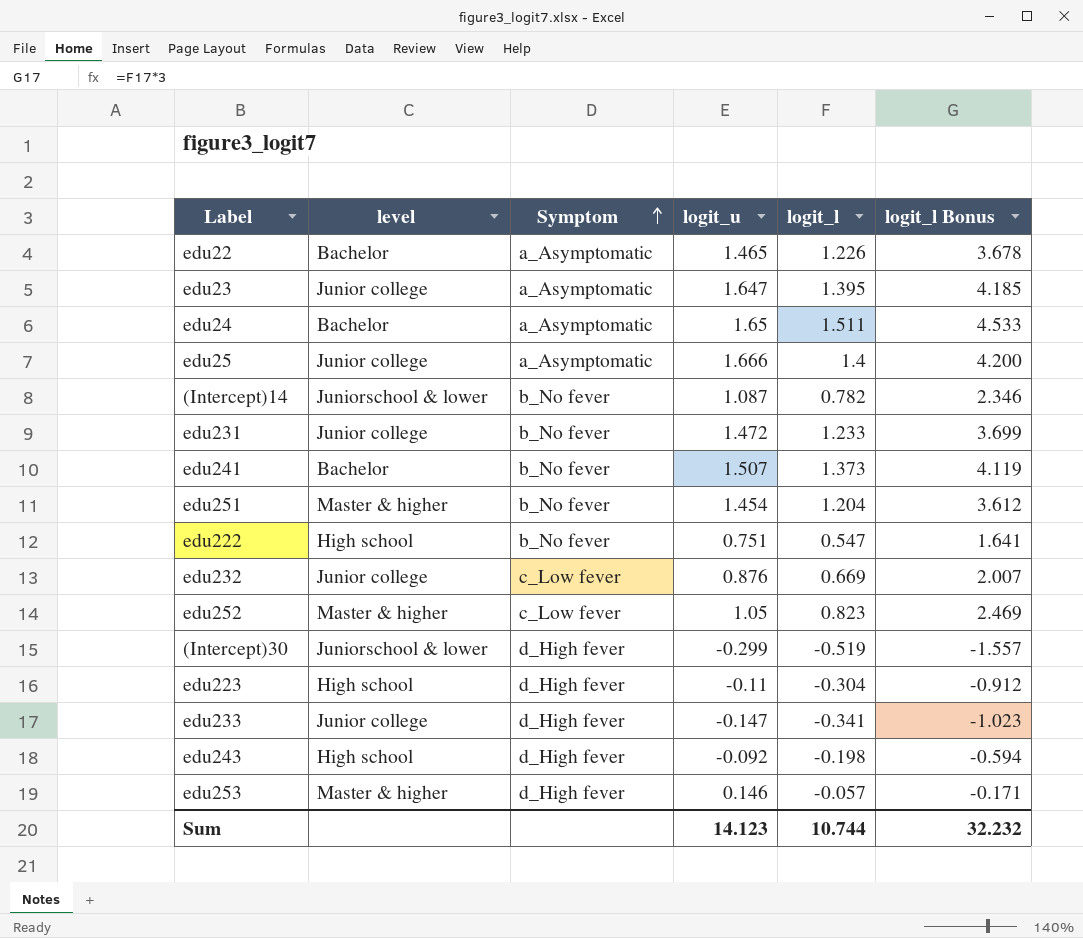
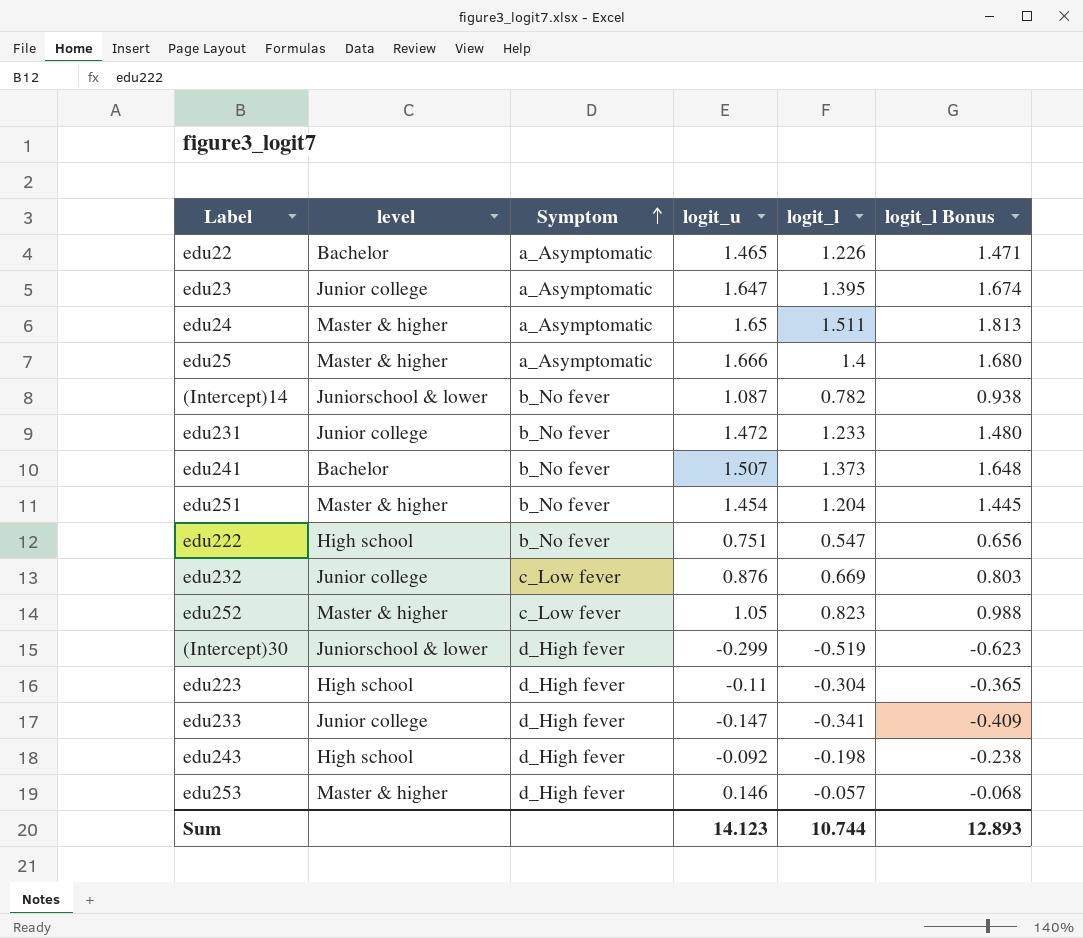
column logit_l Bonus | formula: [logit_l] * 3 -> [logit_l] * 1.2
edu24 | level: Bachelor -> Master & higher
edu25 | level: Junior college -> Master & higher
Sum | logit_l Bonus: 32.232 -> 12.893

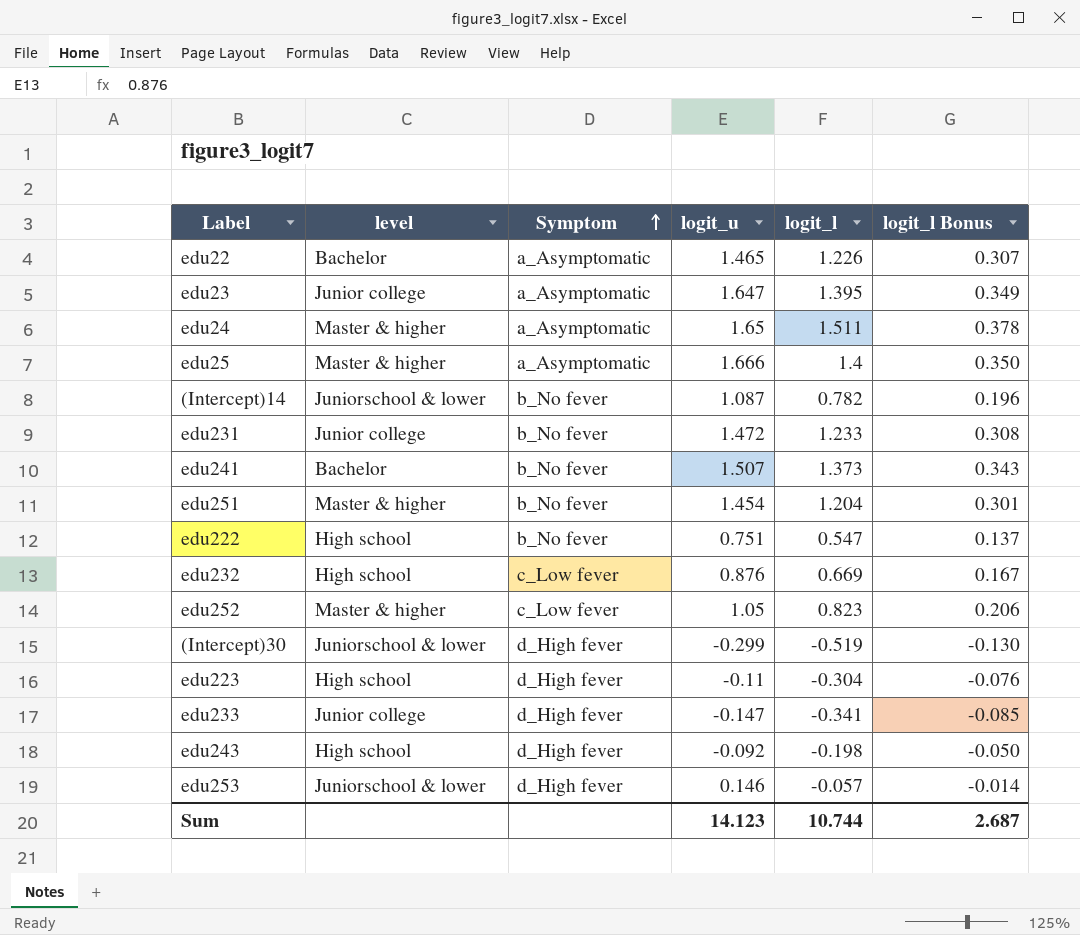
column logit_l Bonus | formula: [logit_l] * 1.2 -> [logit_l] * 0.25
edu232 | level: Junior college -> High school
edu253 | level: Master & higher -> Juniorschool & lower
Sum | logit_l Bonus: 12.893 -> 2.687

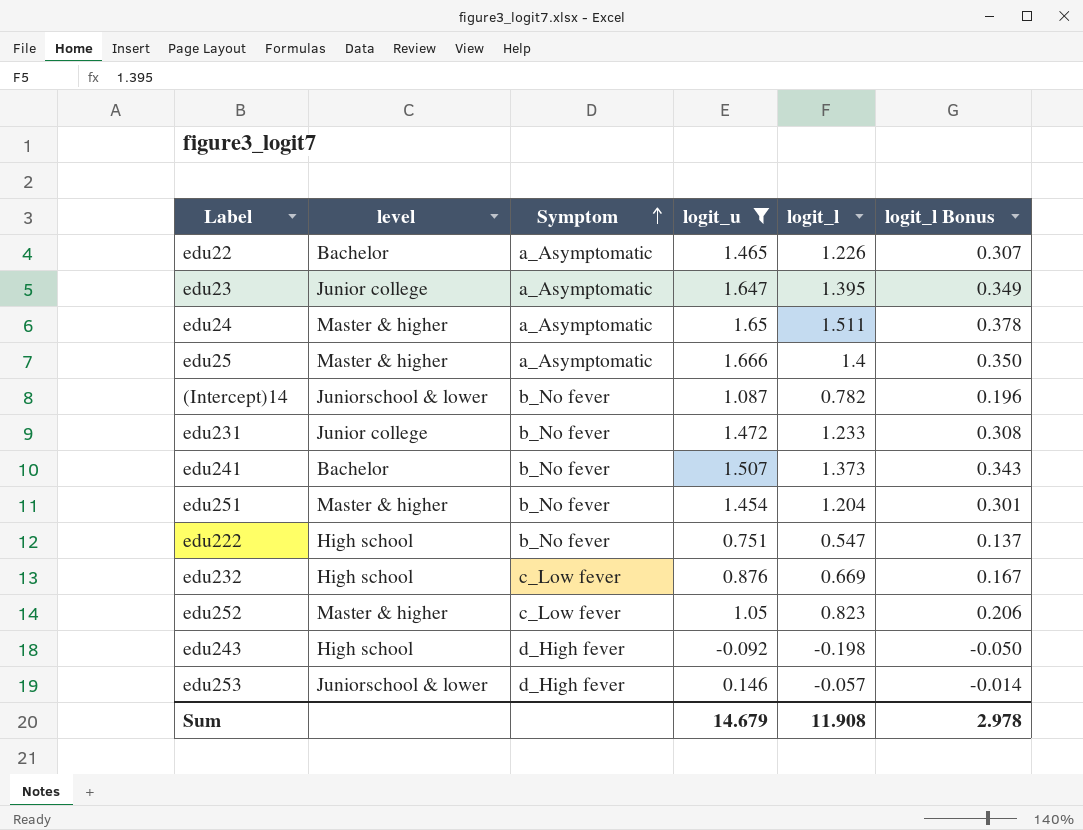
filter: none -> logit_u >= -0.092
Sum | logit_u: 14.123 -> 14.679
Sum | logit_l: 10.744 -> 11.908
Sum | logit_l Bonus: 2.687 -> 2.978

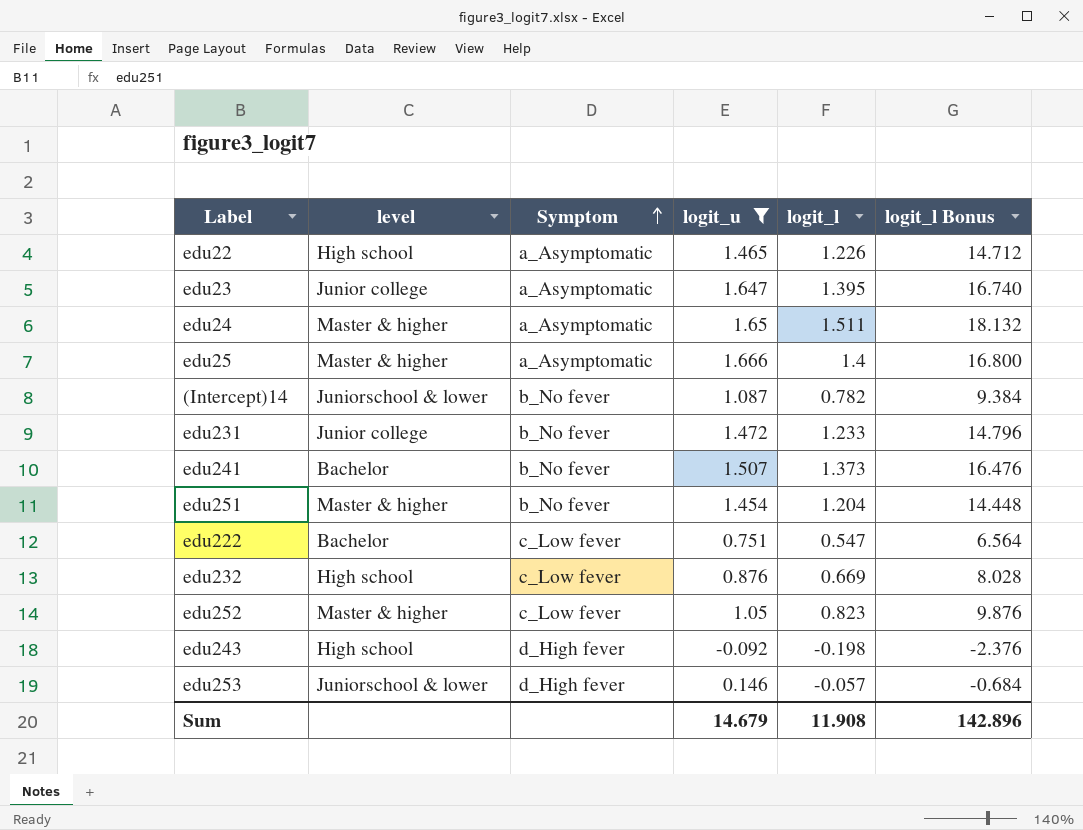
column logit_l Bonus | formula: [logit_l] * 0.25 -> [logit_l] * 12
edu22 | level: Bachelor -> High school
edu222 | level: High school -> Bachelor
edu222 | Symptom: b_No fever -> c_Low fever
Sum | logit_l Bonus: 2.978 -> 142.896

